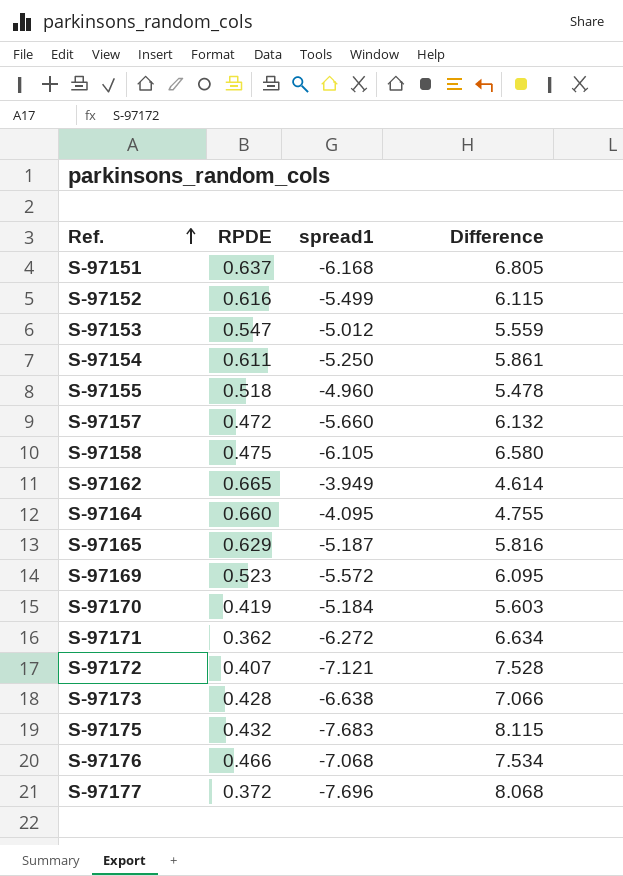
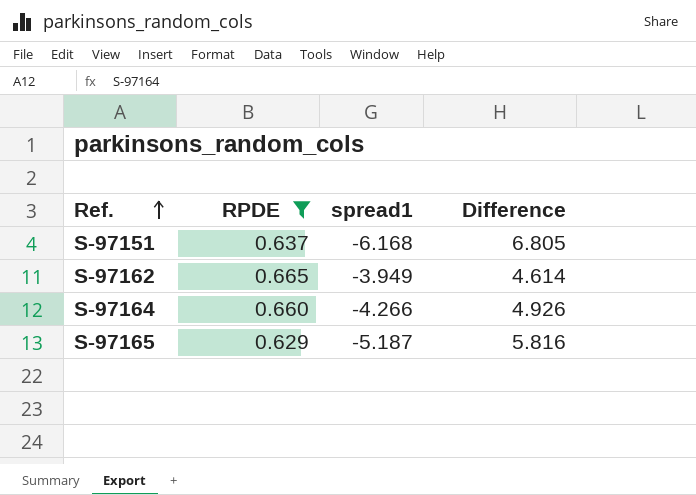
filter: none -> RPDE >= 0.629
S-97164 | spread1: -4.095 -> -4.266
S-97164 | Difference: 4.755 -> 4.926

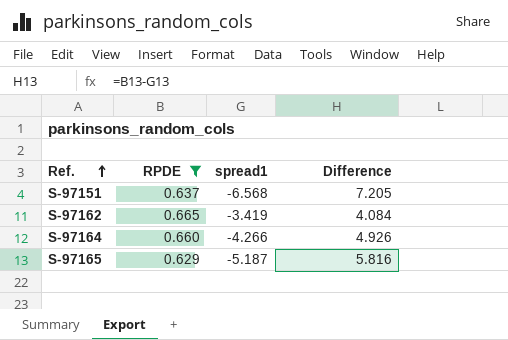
S-97151 | spread1: -6.168 -> -6.568
S-97151 | Difference: 6.805 -> 7.205
S-97162 | spread1: -3.949 -> -3.419
S-97162 | Difference: 4.614 -> 4.084

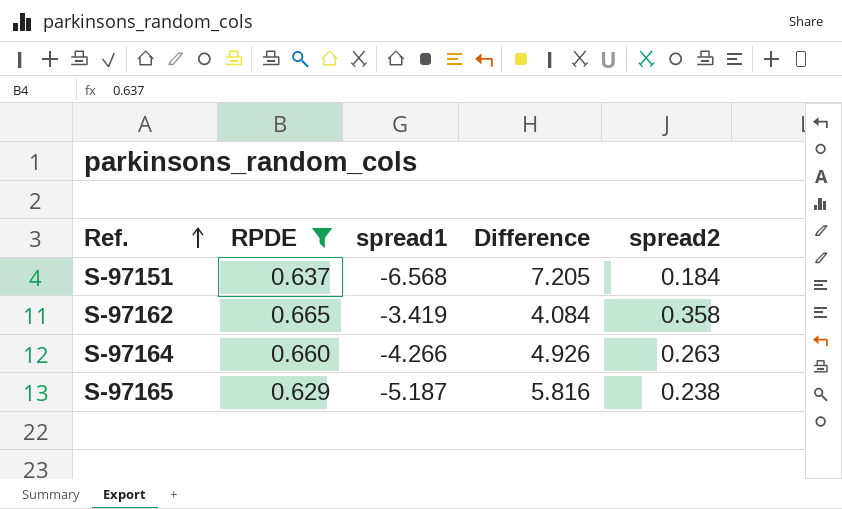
column spread2 | position: none -> 5

